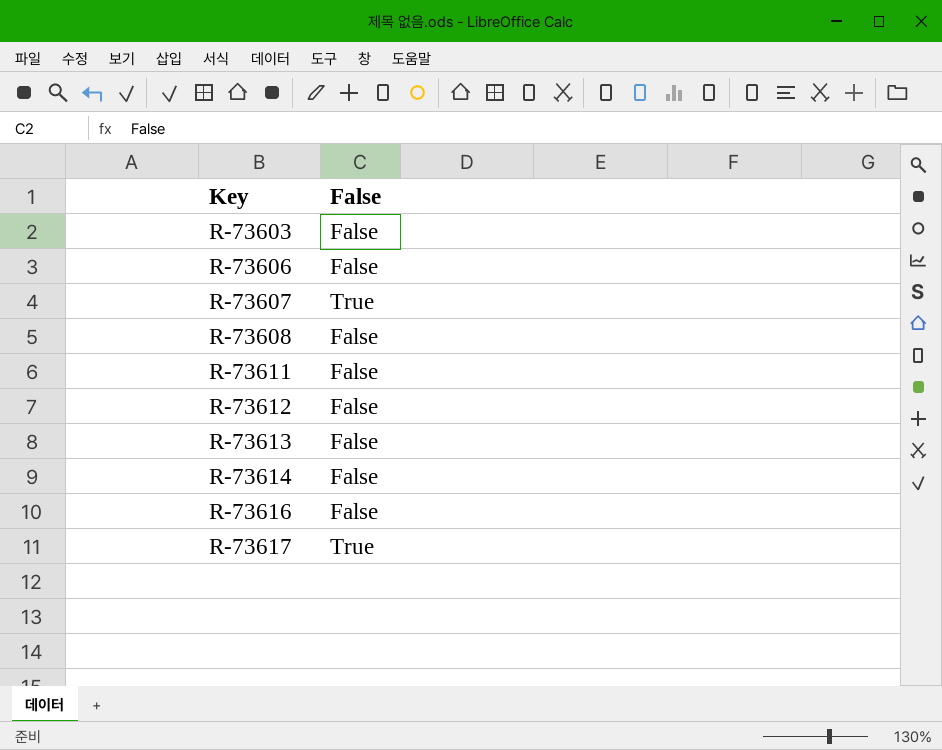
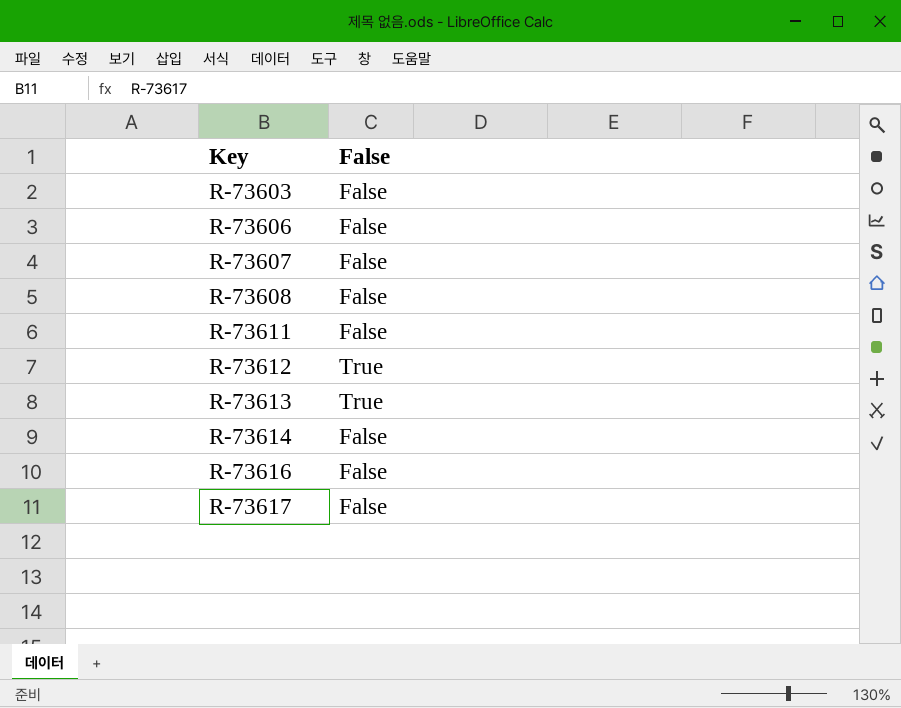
R-73607 | False: True -> False
R-73612 | False: False -> True
R-73613 | False: False -> True
R-73617 | False: True -> False

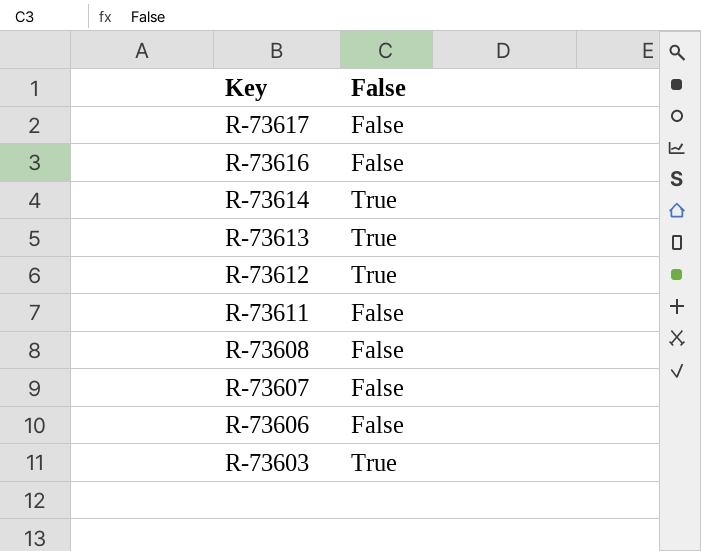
row order: Key ascending -> Key descending
R-73614 | False: False -> True
R-73603 | False: False -> True

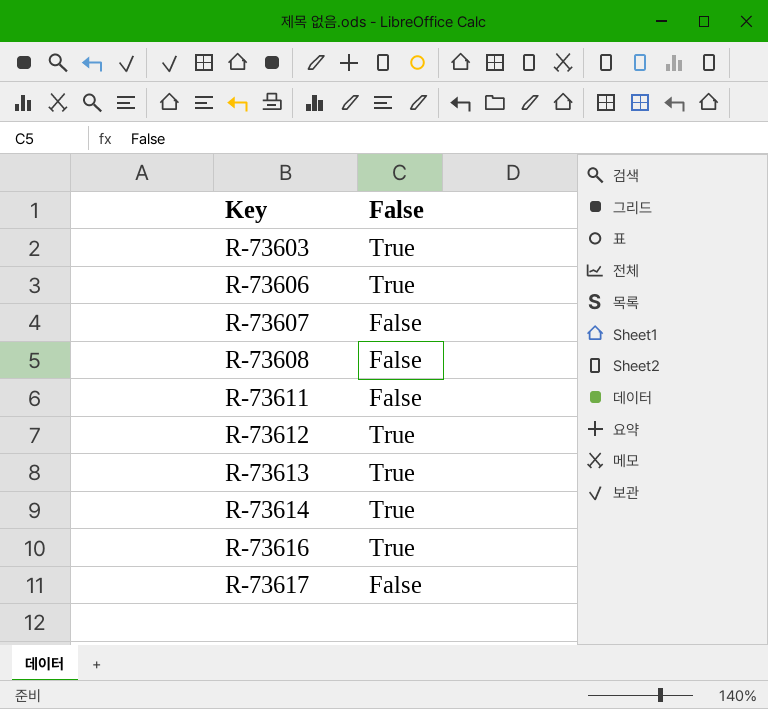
row order: Key descending -> Key ascending
R-73606 | False: False -> True
R-73616 | False: False -> True

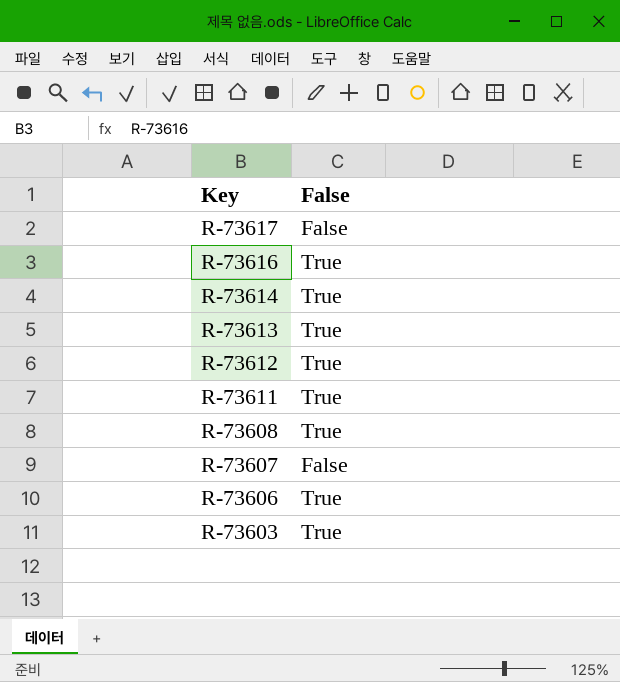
row order: Key ascending -> Key descending
R-73611 | False: False -> True
R-73608 | False: False -> True

